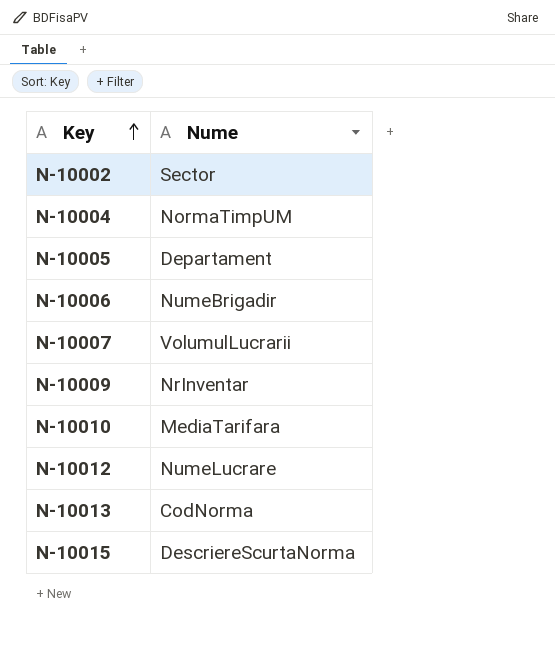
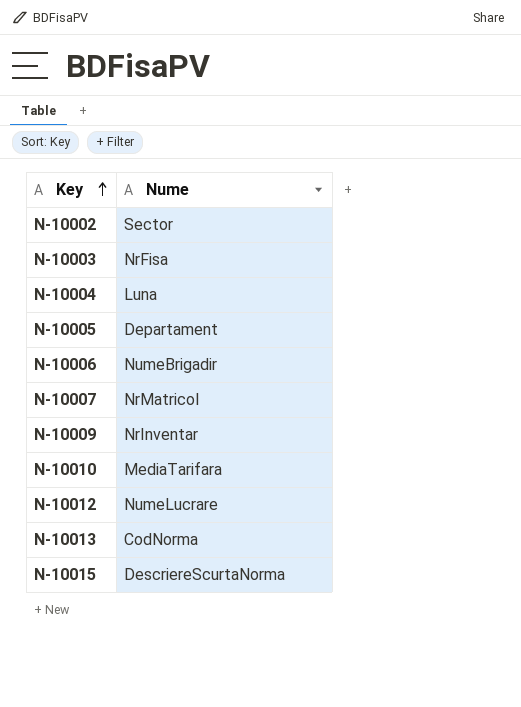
row N-10003: none -> NrFisa
N-10004 | Nume: NormaTimpUM -> Luna
N-10007 | Nume: VolumulLucrarii -> NrMatricol

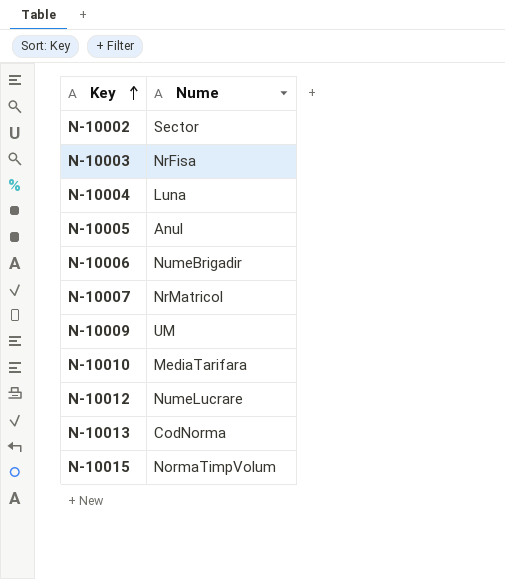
N-10005 | Nume: Departament -> Anul
N-10009 | Nume: NrInventar -> UM
N-10015 | Nume: DescriereScurtaNorma -> NormaTimpVolum

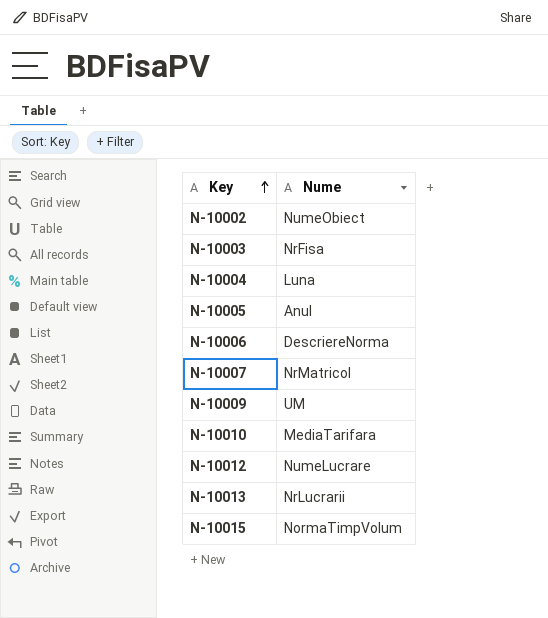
N-10002 | Nume: Sector -> NumeObiect
N-10006 | Nume: NumeBrigadir -> DescriereNorma
N-10013 | Nume: CodNorma -> NrLucrarii

